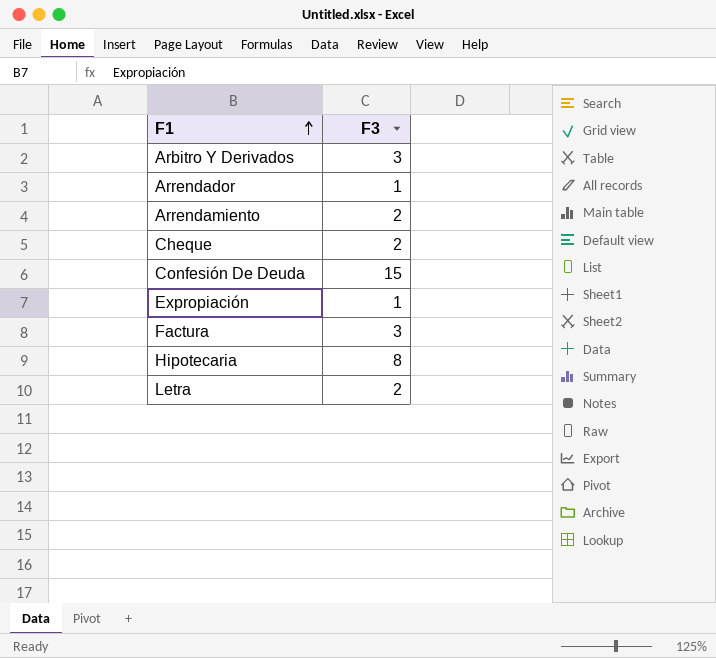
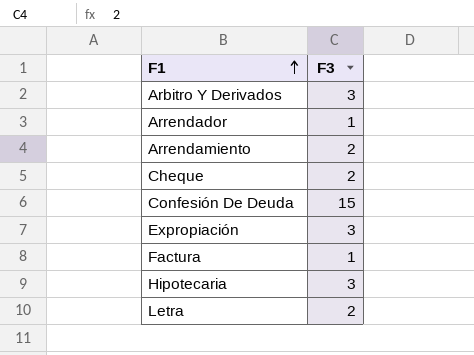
Expropiación | F3: 1 -> 3
Factura | F3: 3 -> 1
Hipotecaria | F3: 8 -> 3

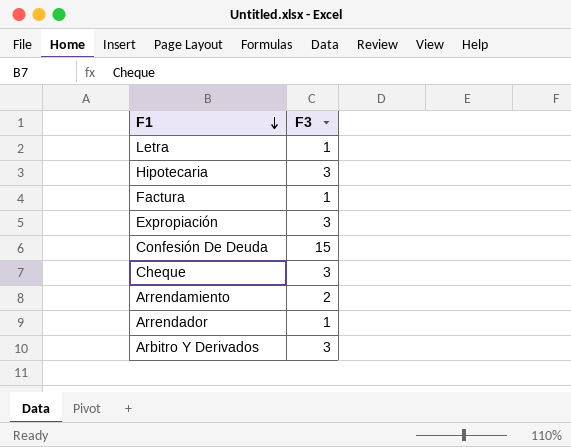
row order: F1 ascending -> F1 descending
Letra | F3: 2 -> 1
Cheque | F3: 2 -> 3

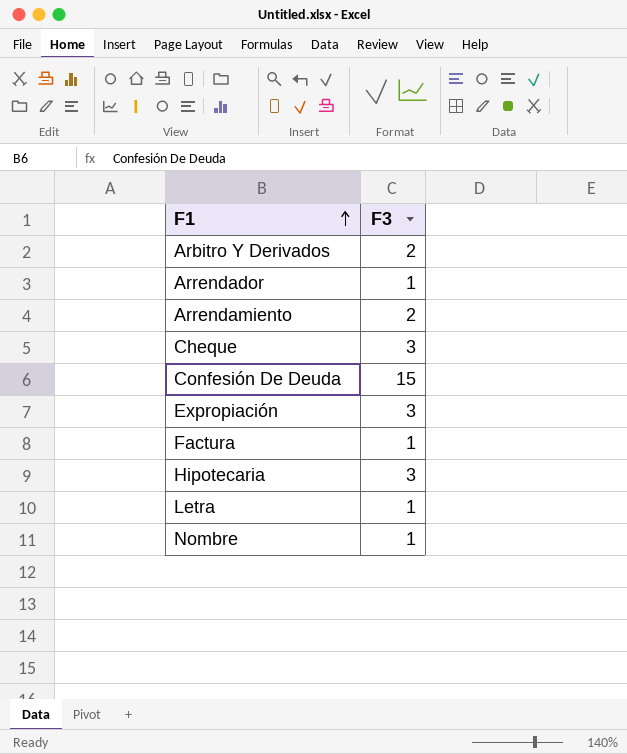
row order: F1 descending -> F1 ascending
Arbitro Y Derivados | F3: 3 -> 2
row Nombre: none -> 1

